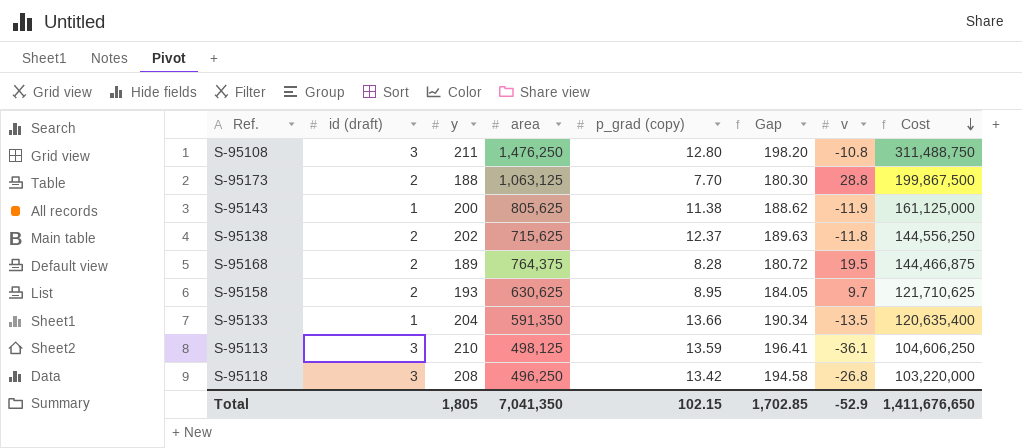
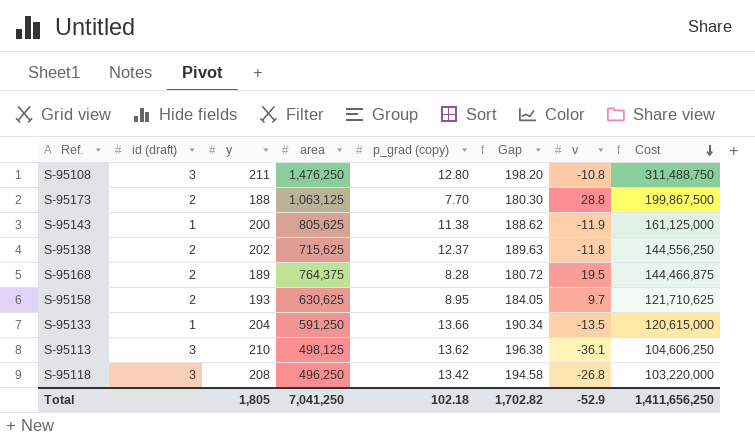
S-95133 | area: 591,350 -> 591,250
S-95133 | Cost: 120,635,400 -> 120,615,000
S-95113 | p_grad (copy): 13.59 -> 13.62
S-95113 | Gap: 196.41 -> 196.38
Total | area: 7,041,350 -> 7,041,250
Total | p_grad (copy): 102.15 -> 102.18
Total | Gap: 1,702.85 -> 1,702.82
Total | Cost: 1,411,676,650 -> 1,411,656,250

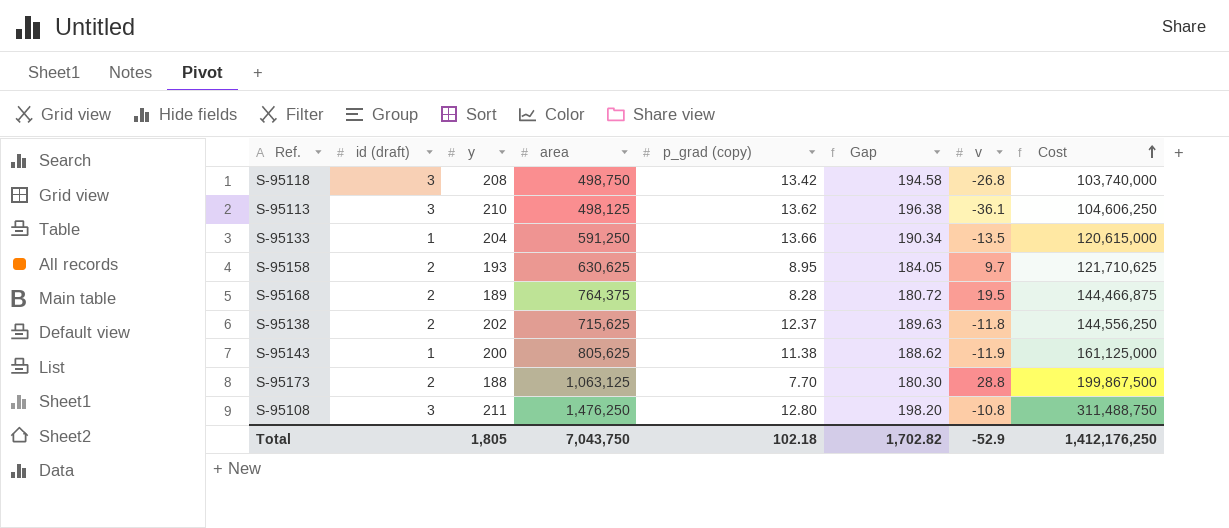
row order: Cost descending -> Cost ascending
S-95118 | area: 496,250 -> 498,750
S-95118 | Cost: 103,220,000 -> 103,740,000
Total | area: 7,041,250 -> 7,043,750
Total | Cost: 1,411,656,250 -> 1,412,176,250

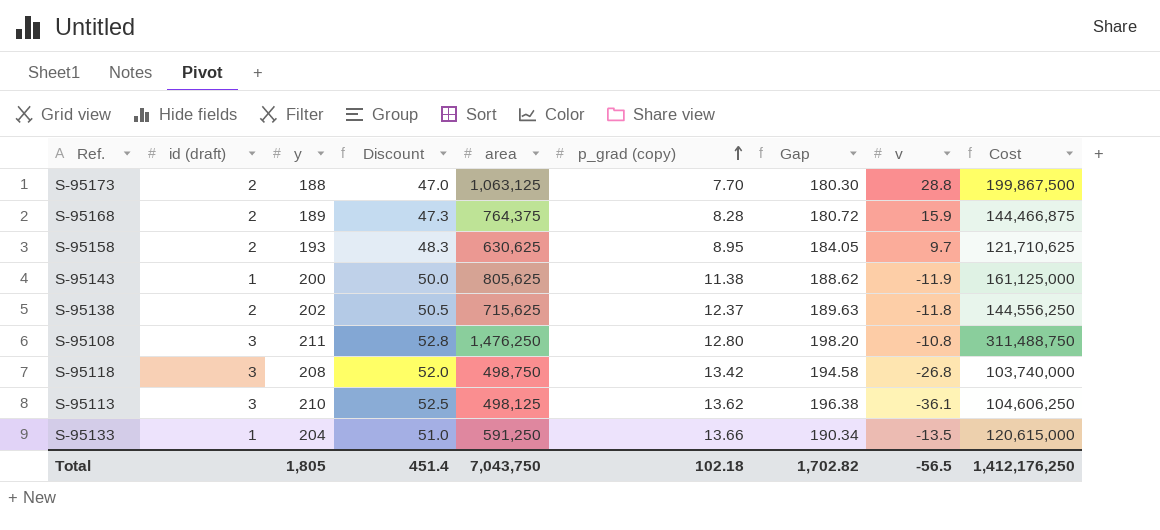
row order: Cost ascending -> p_grad (copy) ascending
column Discount | formula: none -> [y] * 0.25
S-95168 | v: 19.5 -> 15.9
Total | v: -52.9 -> -56.5

